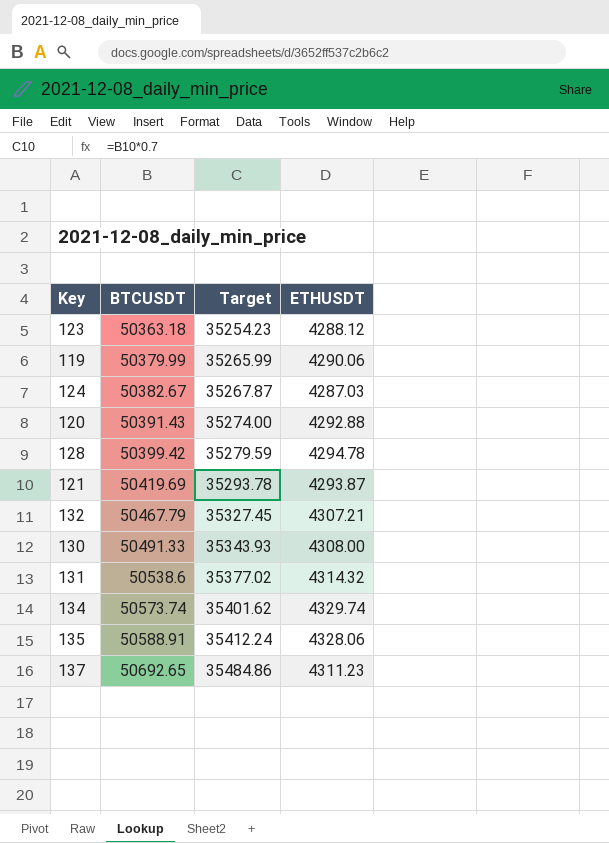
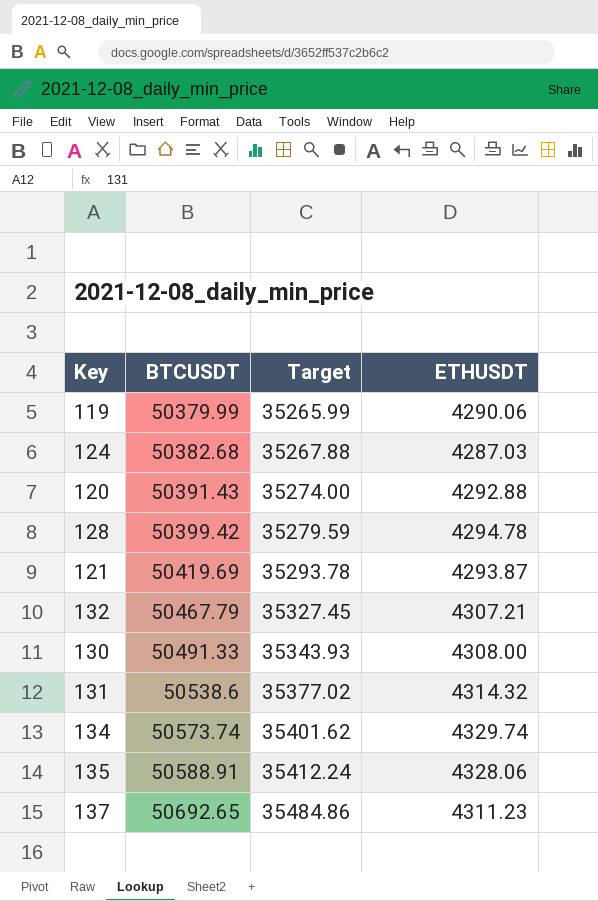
row 123: 50363.18 | 35254.23 | 4288.12 -> none
124 | BTCUSDT: 50382.67 -> 50382.68
124 | Target: 35267.87 -> 35267.88

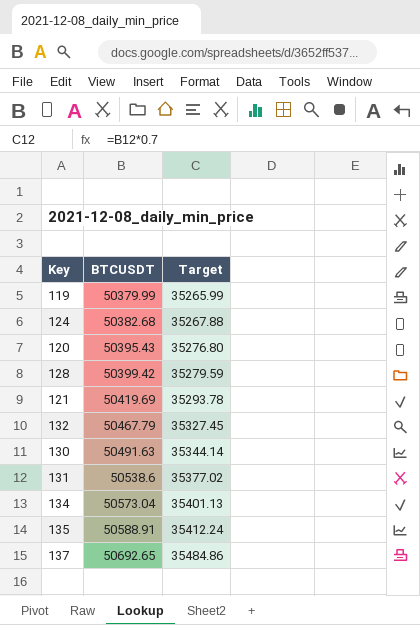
column ETHUSDT | position: 4 -> none
120 | BTCUSDT: 50391.43 -> 50395.43
120 | Target: 35274.00 -> 35276.80
130 | BTCUSDT: 50491.33 -> 50491.63
130 | Target: 35343.93 -> 35344.14
134 | BTCUSDT: 50573.74 -> 50573.04
134 | Target: 35401.62 -> 35401.13

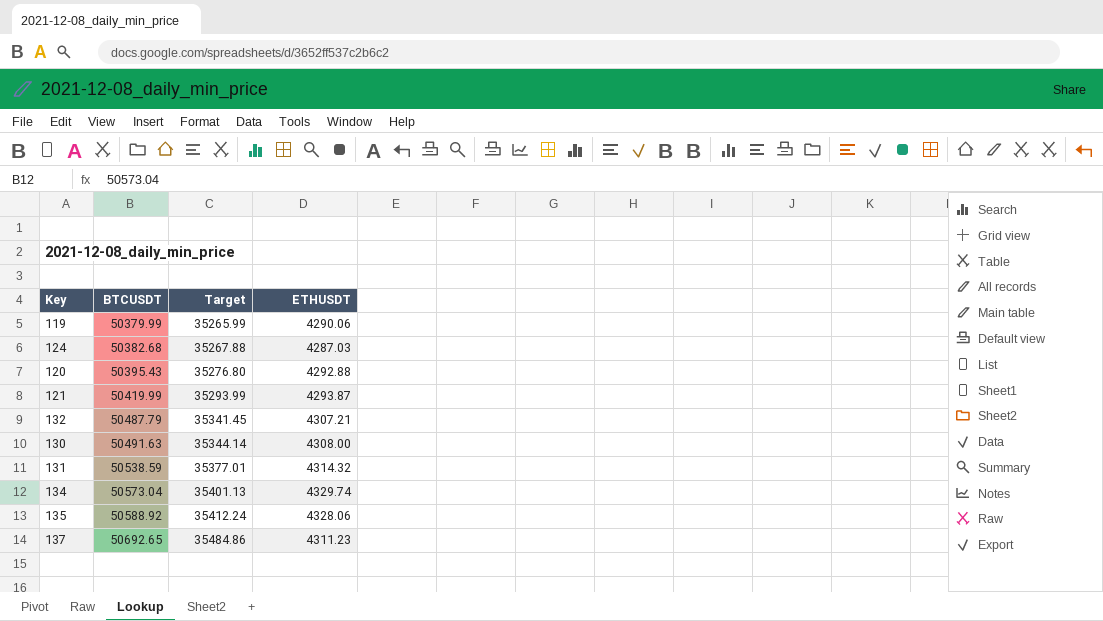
column ETHUSDT | position: none -> 4
row 128: 50399.42 | 35279.59 -> none
121 | BTCUSDT: 50419.69 -> 50419.99
121 | Target: 35293.78 -> 35293.99
132 | BTCUSDT: 50467.79 -> 50487.79
132 | Target: 35327.45 -> 35341.45
131 | BTCUSDT: 50538.6 -> 50538.59
131 | Target: 35377.02 -> 35377.01
135 | BTCUSDT: 50588.91 -> 50588.92

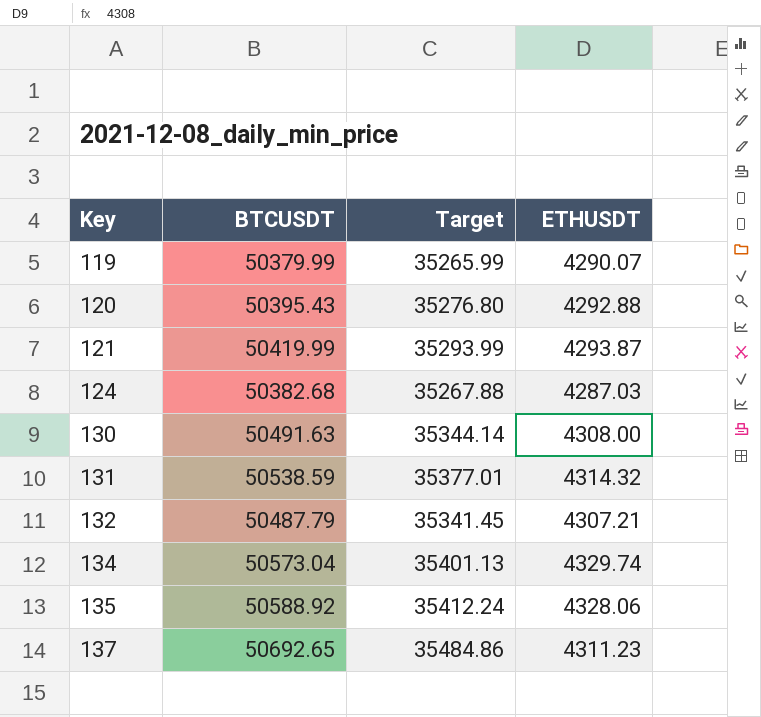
row order: BTCUSDT ascending -> Key ascending
119 | ETHUSDT: 4290.06 -> 4290.07

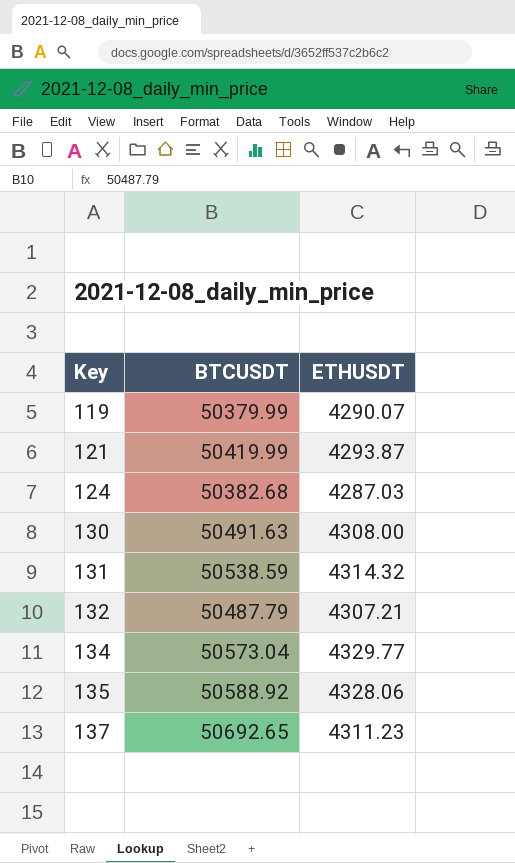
column Target | formula: [BTCUSDT] * 0.7 -> none
row 120: 50395.43 | 35276.80 | 4292.88 -> none
134 | ETHUSDT: 4329.74 -> 4329.77

